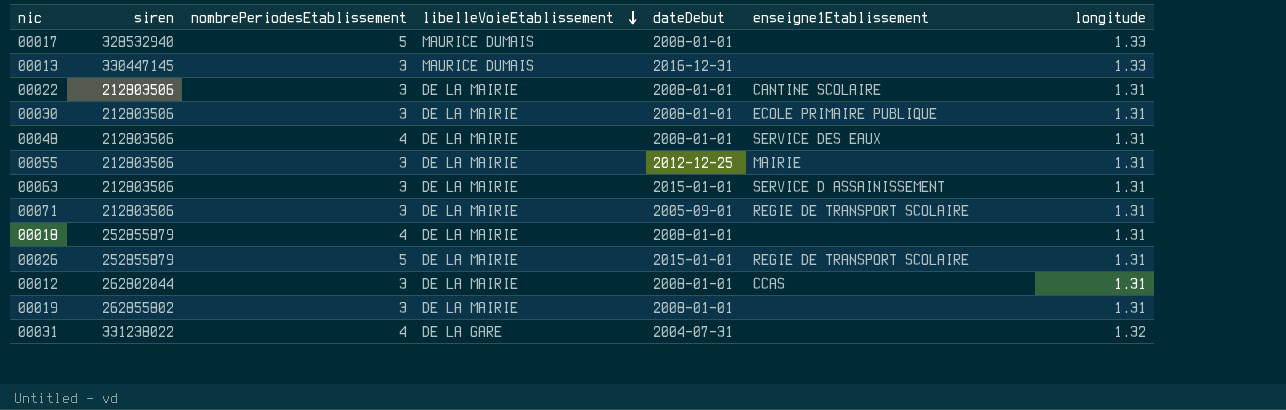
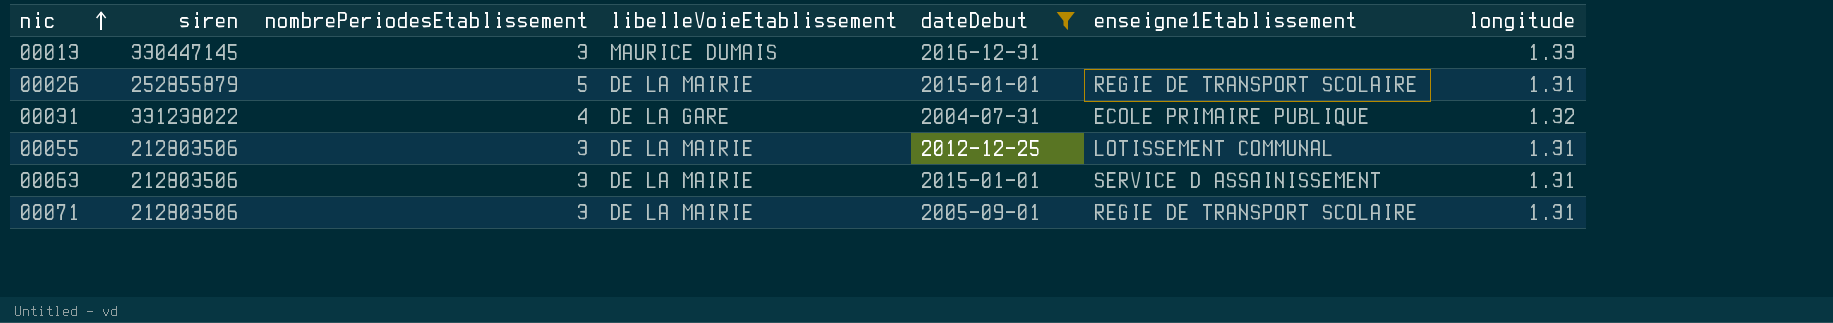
filter: none -> dateDebut != 2008-01-01
row order: libelleVoieEtablissement descending -> nic ascending
00031 | enseigne1Etablissement: none -> ECOLE PRIMAIRE PUBLIQUE
00055 | enseigne1Etablissement: MAIRIE -> LOTISSEMENT COMMUNAL

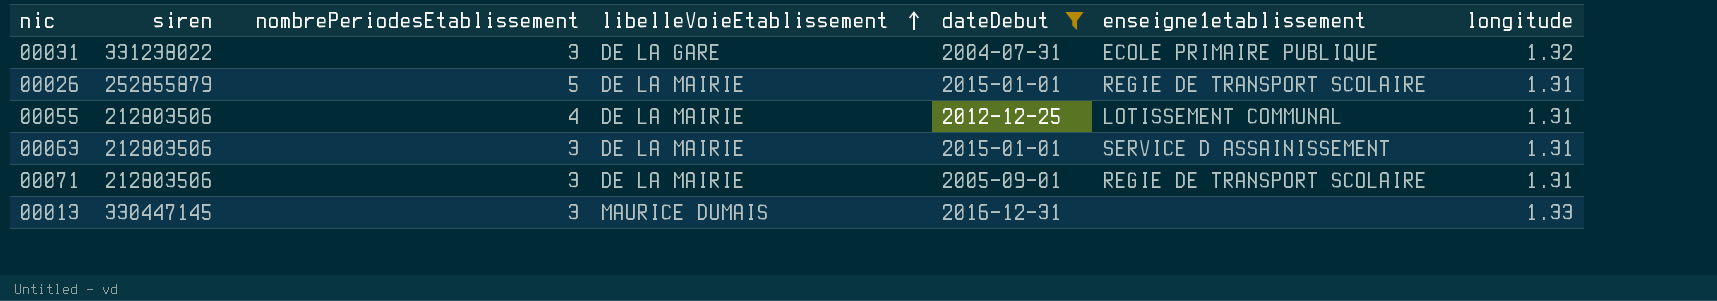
row order: nic ascending -> libelleVoieEtablissement ascending
column name: enseigne1Etablissement -> enseigne1etablissement
00031 | nombrePeriodesEtablissement: 4 -> 3
00055 | nombrePeriodesEtablissement: 3 -> 4

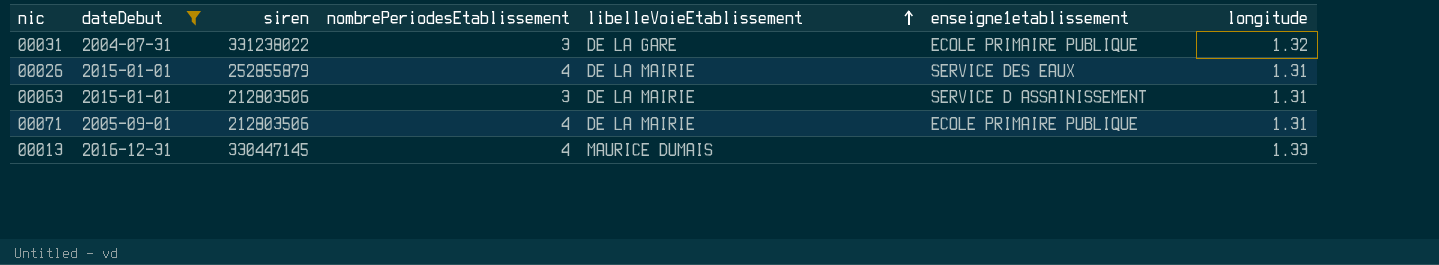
column dateDebut | position: 5 -> 2
row 00055: 212803506 | 4 | DE LA MAIRIE | 2012-12-25 | LOTISSEMENT COMMUNAL | 1.31 -> none
00026 | nombrePeriodesEtablissement: 5 -> 4
00026 | enseigne1etablissement: REGIE DE TRANSPORT SCOLAIRE -> SERVICE DES EAUX
00071 | nombrePeriodesEtablissement: 3 -> 4
00071 | enseigne1etablissement: REGIE DE TRANSPORT SCOLAIRE -> ECOLE PRIMAIRE PUBLIQUE
00013 | nombrePeriodesEtablissement: 3 -> 4

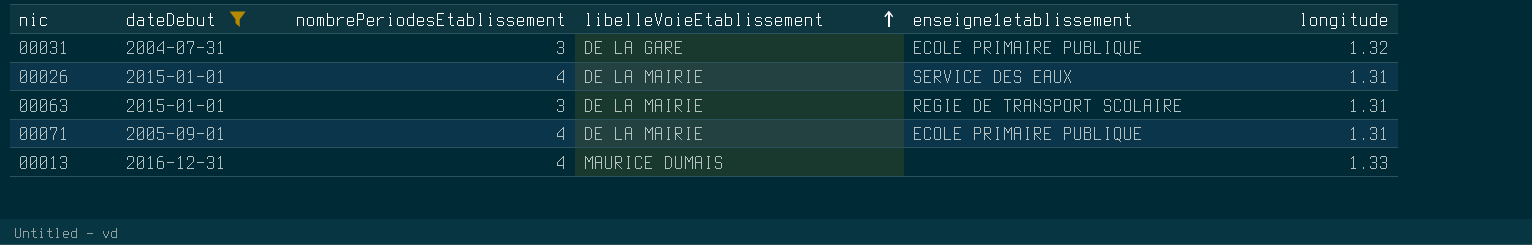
column siren | position: 3 -> none
00063 | enseigne1etablissement: SERVICE D ASSAINISSEMENT -> REGIE DE TRANSPORT SCOLAIRE

